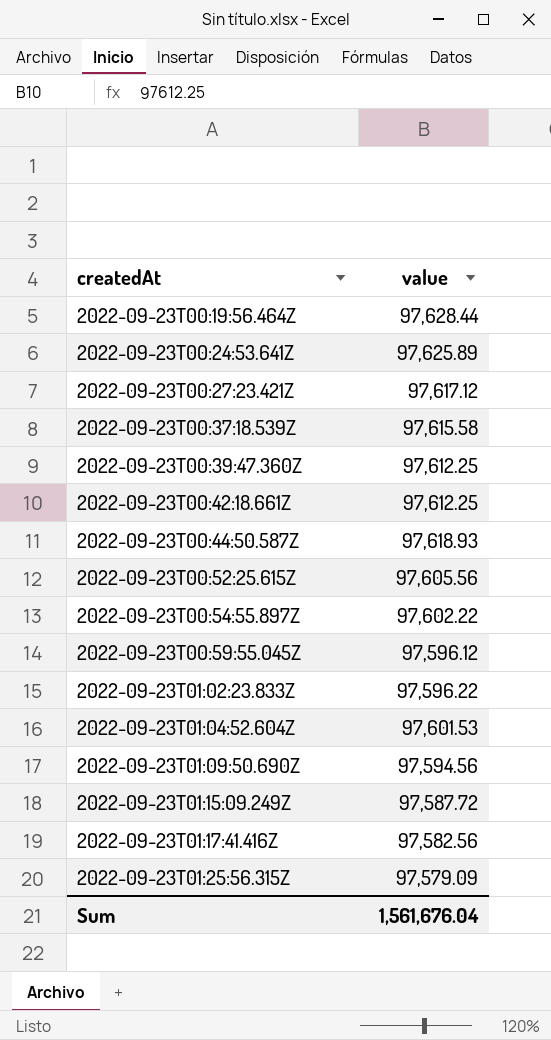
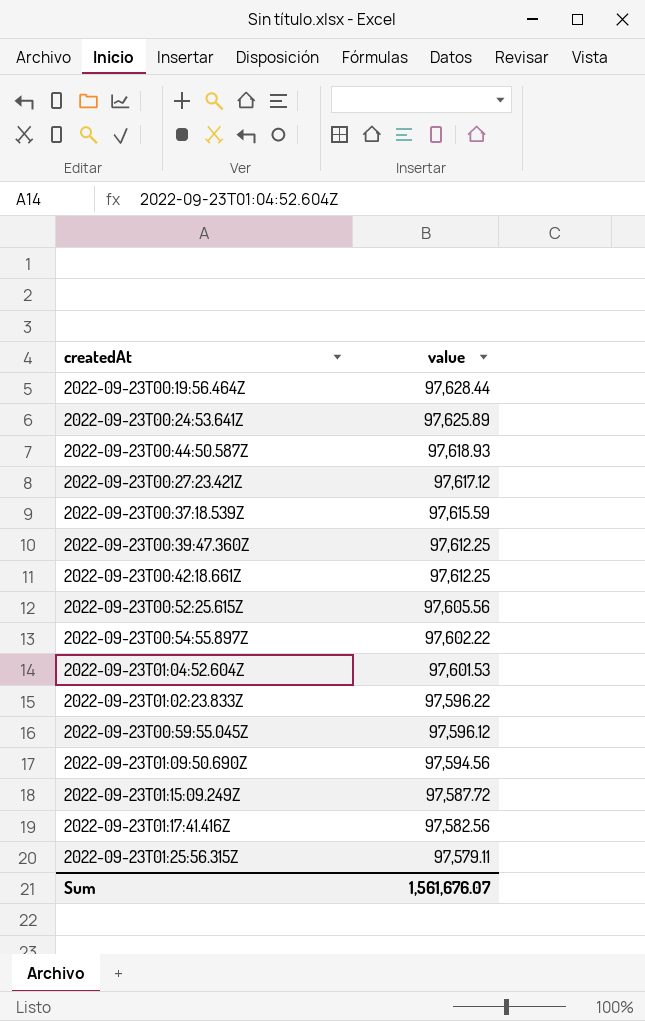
row order: createdAt ascending -> value descending
2022-09-23T00:37:18.539Z | value: 97,615.58 -> 97,615.59
2022-09-23T01:25:56.315Z | value: 97,579.09 -> 97,579.11
Sum | value: 1,561,676.04 -> 1,561,676.07

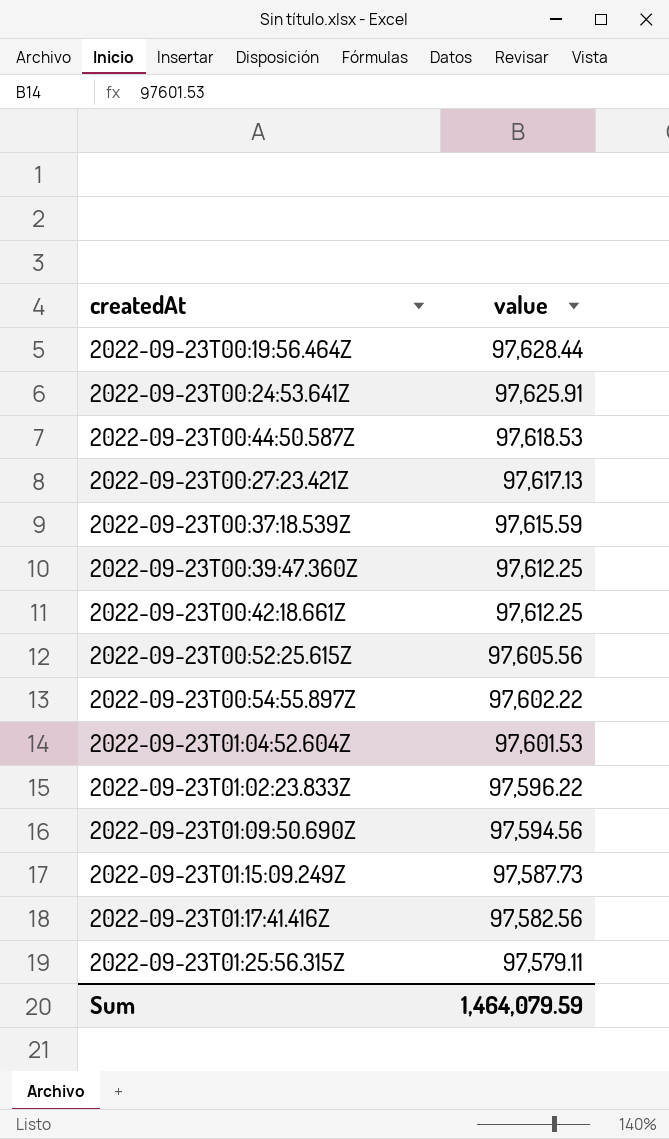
row 2022-09-23T00:59:55.045Z: 97,596.12 -> none
2022-09-23T00:24:53.641Z | value: 97,625.89 -> 97,625.91
2022-09-23T00:44:50.587Z | value: 97,618.93 -> 97,618.53
2022-09-23T00:27:23.421Z | value: 97,617.12 -> 97,617.13
2022-09-23T01:15:09.249Z | value: 97,587.72 -> 97,587.73
Sum | value: 1,561,676.07 -> 1,464,079.59

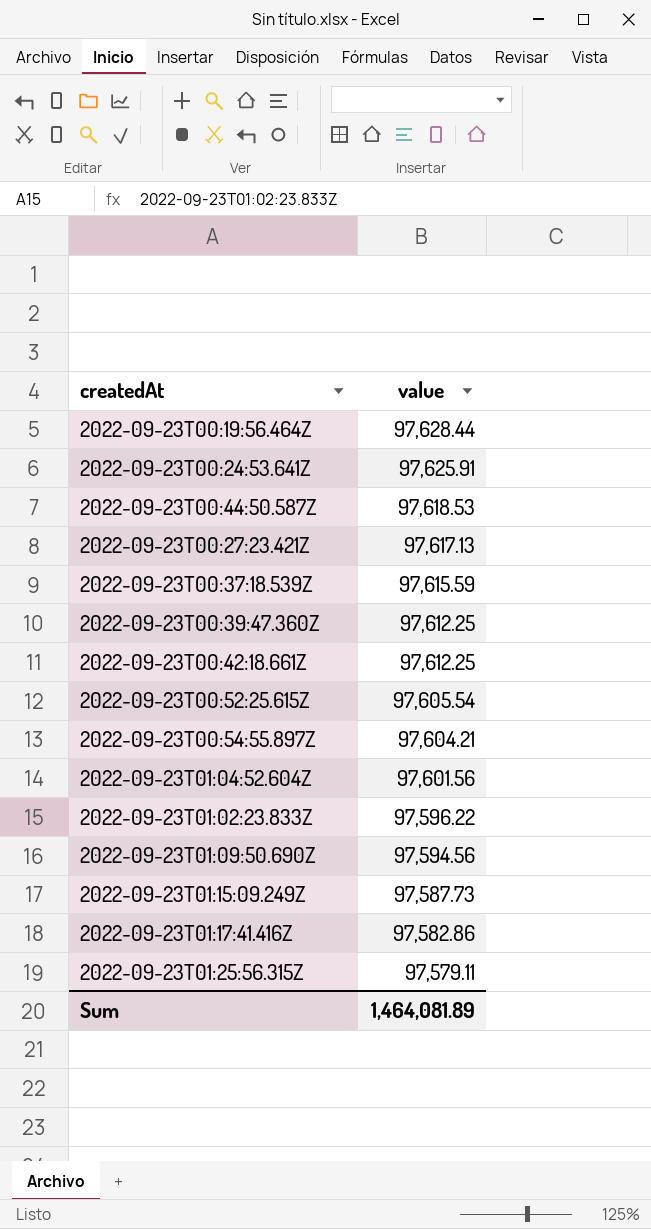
2022-09-23T00:52:25.615Z | value: 97,605.56 -> 97,605.54
2022-09-23T00:54:55.897Z | value: 97,602.22 -> 97,604.21
2022-09-23T01:04:52.604Z | value: 97,601.53 -> 97,601.56
2022-09-23T01:17:41.416Z | value: 97,582.56 -> 97,582.86
Sum | value: 1,464,079.59 -> 1,464,081.89

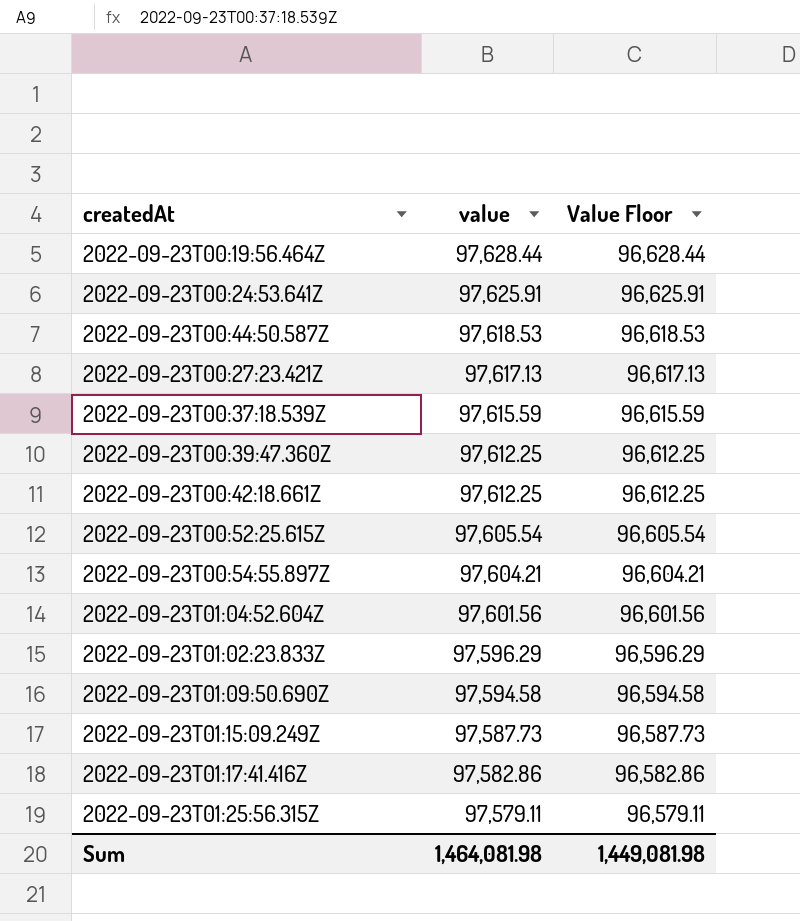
column Value Floor | formula: none -> [value] - 1000
2022-09-23T01:02:23.833Z | value: 97,596.22 -> 97,596.29
2022-09-23T01:09:50.690Z | value: 97,594.56 -> 97,594.58
Sum | value: 1,464,081.89 -> 1,464,081.98

